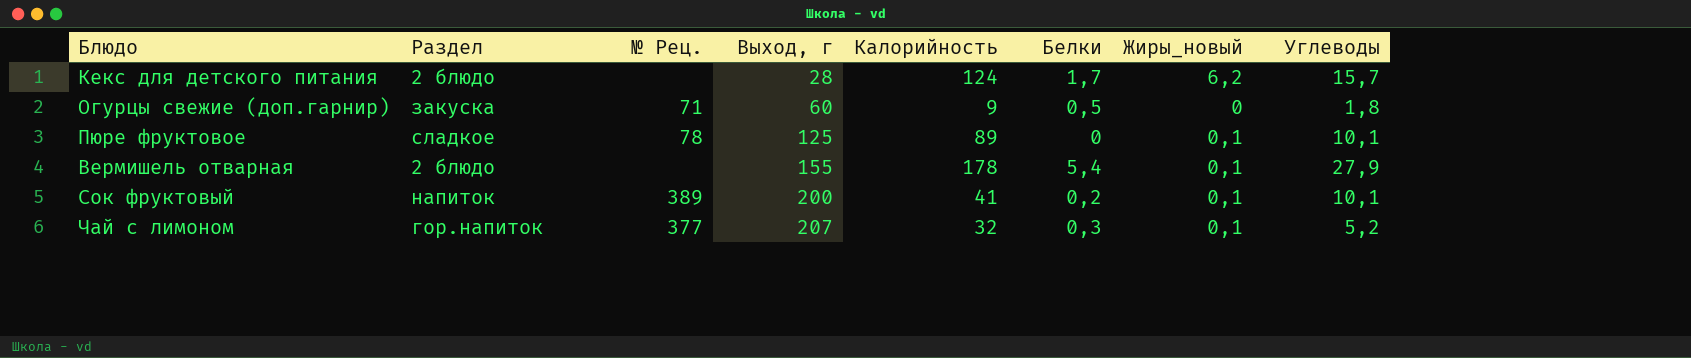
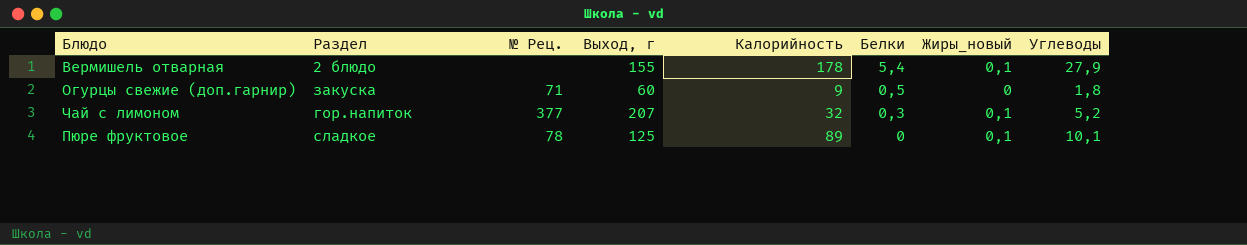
row order: Выход, г ascending -> Белки descending
row Кекс для детского питания: 2 блюдо | none | 28 | 124 | 1,7 | 6,2 | 15,7 -> none
row Сок фруктовый: напиток | 389 | 200 | 41 | 0,2 | 0,1 | 10,1 -> none

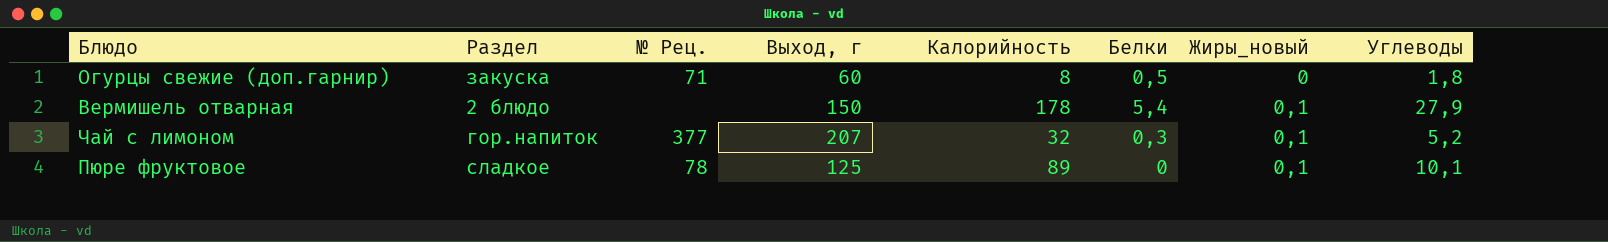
row order: Белки descending -> Жиры_новый ascending
Огурцы свежие (доп.гарнир) | Калорийность: 9 -> 8
Вермишель отварная | Выход, г: 155 -> 150

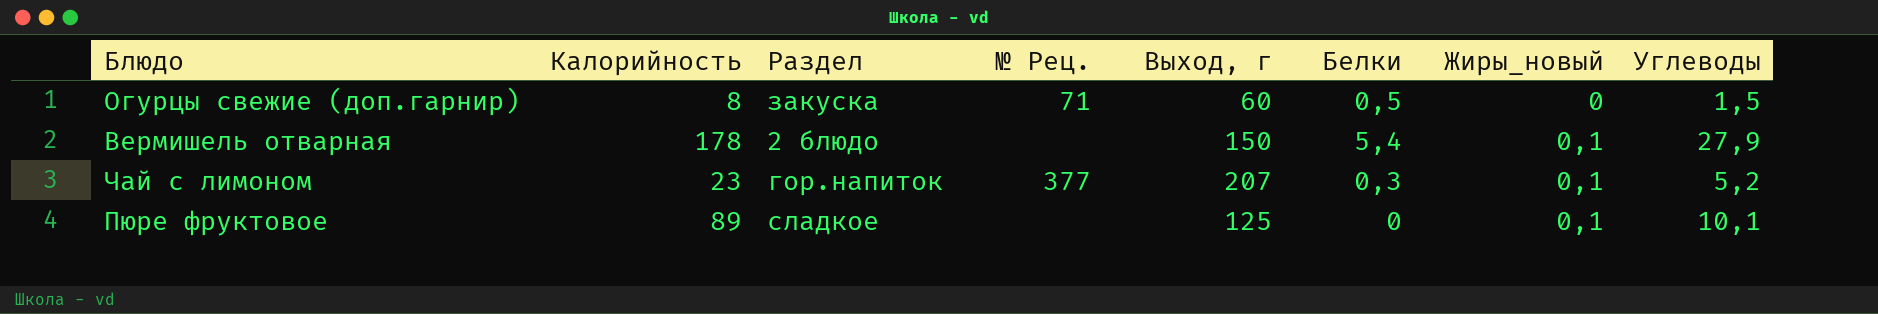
column Калорийность | position: 5 -> 2
Огурцы свежие (доп.гарнир) | Углеводы: 1,8 -> 1,5
Чай с лимоном | Калорийность: 32 -> 23
Пюре фруктовое | № Рец.: 78 -> none

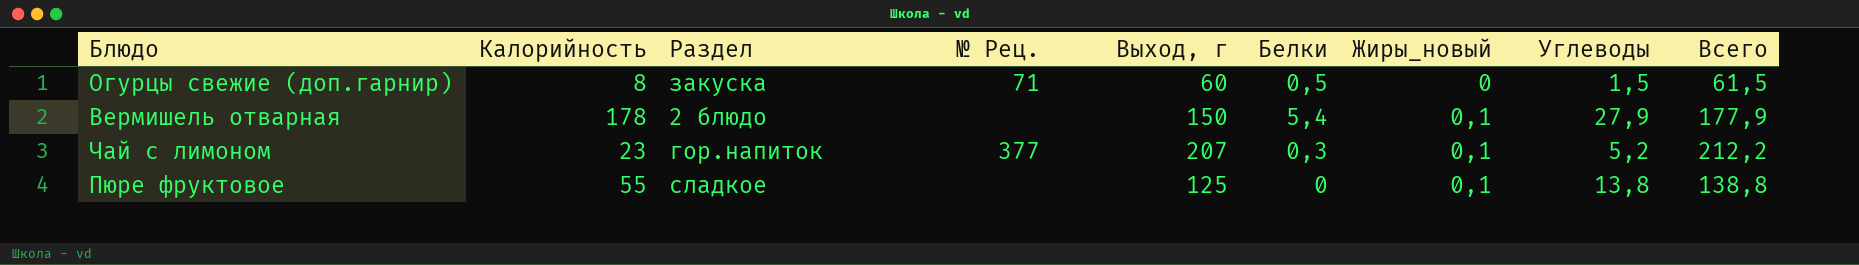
column Всего | formula: none -> [Выход, г] + [Углеводы]
Пюре фруктовое | Калорийность: 89 -> 55
Пюре фруктовое | Углеводы: 10,1 -> 13,8

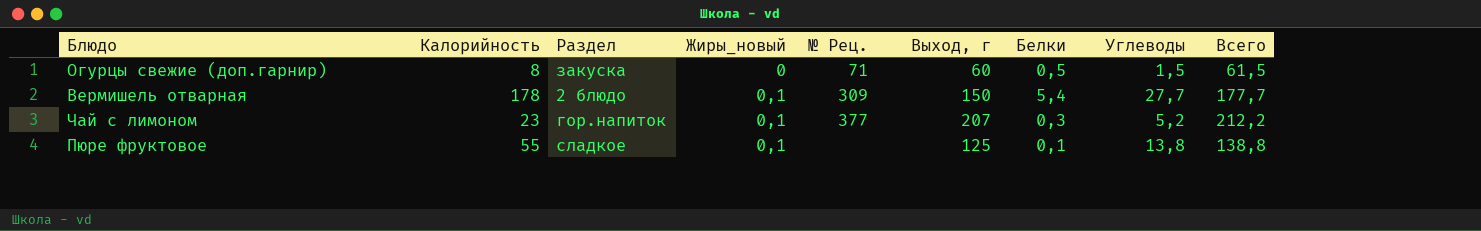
column Жиры_новый | position: 7 -> 4
Вермишель отварная | № Рец.: none -> 309
Вермишель отварная | Углеводы: 27,9 -> 27,7
Вермишель отварная | Всего: 177,9 -> 177,7
Пюре фруктовое | Белки: 0 -> 0,1

